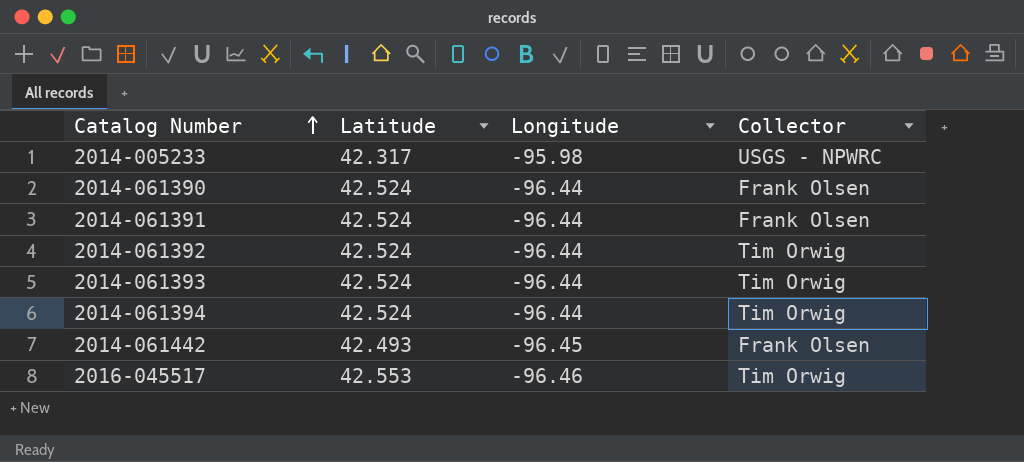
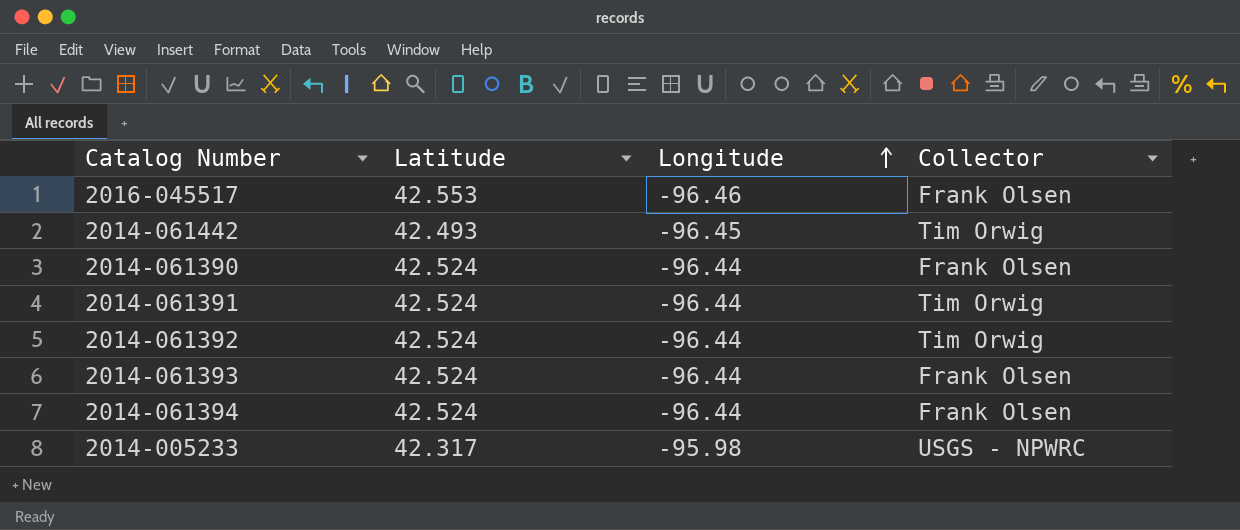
row order: Catalog Number ascending -> Longitude ascending
2016-045517 | Collector: Tim Orwig -> Frank Olsen
2014-061442 | Collector: Frank Olsen -> Tim Orwig
2014-061391 | Collector: Frank Olsen -> Tim Orwig
2014-061393 | Collector: Tim Orwig -> Frank Olsen
2014-061394 | Collector: Tim Orwig -> Frank Olsen

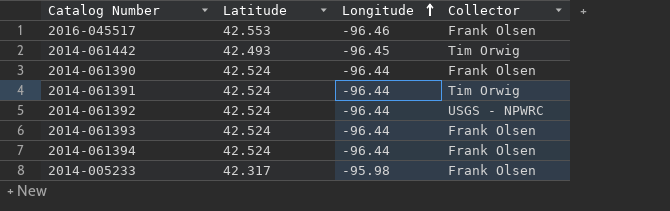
2014-061392 | Collector: Tim Orwig -> USGS - NPWRC
2014-005233 | Collector: USGS - NPWRC -> Frank Olsen

